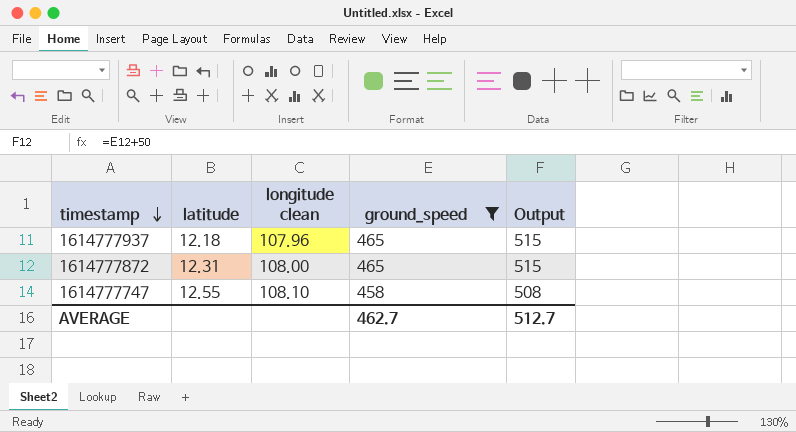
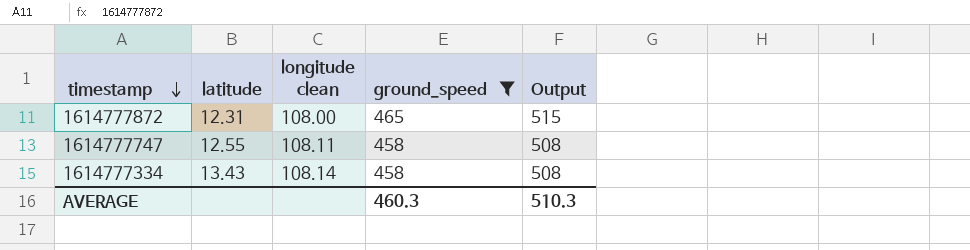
row 1614777937: 12.18 | 107.96 | 465 | 515 -> none
1614777747 | longitude clean: 108.10 -> 108.11
row 1614777334: none -> 13.43 | 108.14 | 458 | 508
AVERAGE | ground_speed: 462.7 -> 460.3
AVERAGE | Output: 512.7 -> 510.3

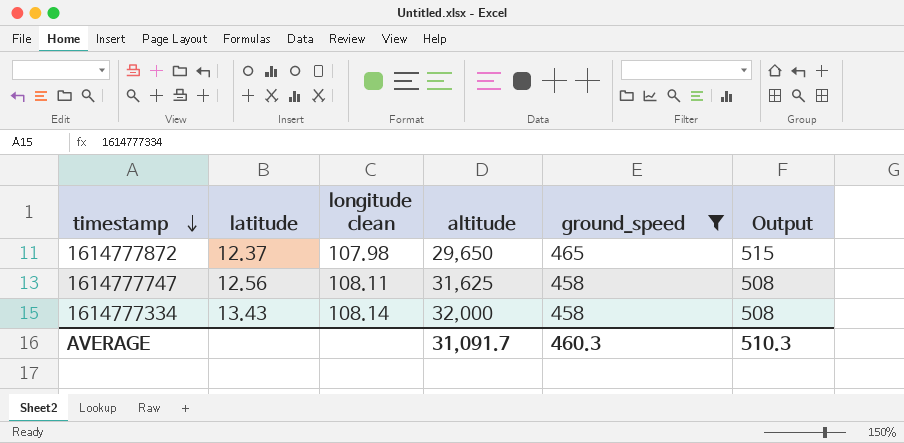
column altitude | position: none -> 4
1614777872 | latitude: 12.31 -> 12.37
1614777872 | longitude clean: 108.00 -> 107.98
1614777747 | latitude: 12.55 -> 12.56

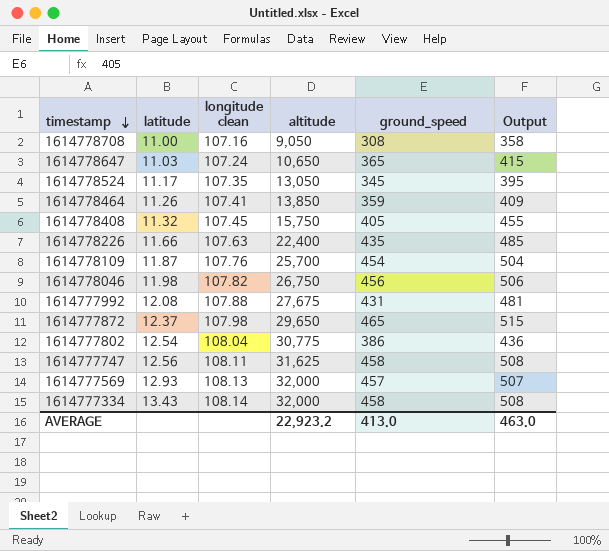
filter: ground_speed >= 458 -> none
AVERAGE | altitude: 31,091.7 -> 22,923.2
AVERAGE | ground_speed: 460.3 -> 413.0
AVERAGE | Output: 510.3 -> 463.0

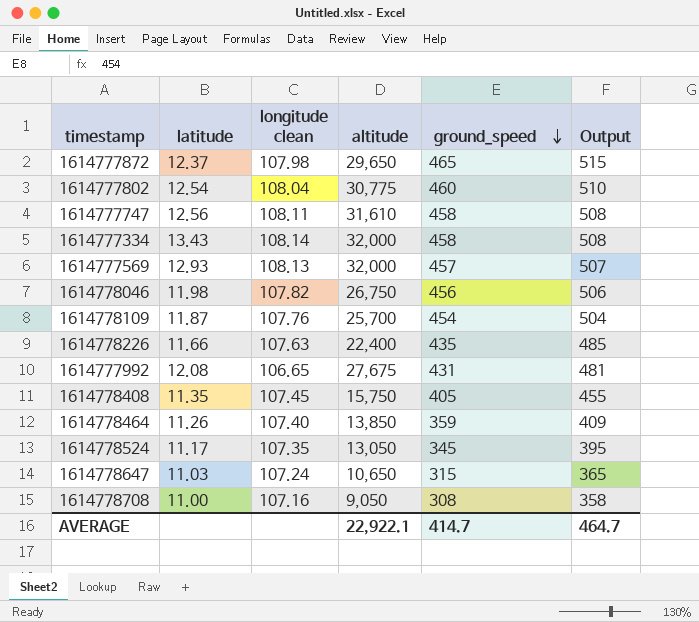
row order: timestamp descending -> ground_speed descending
1614777802 | ground_speed: 386 -> 460
1614777802 | Output: 436 -> 510
1614777747 | altitude: 31,625 -> 31,610
1614777992 | longitude clean: 107.88 -> 106.65
1614778408 | latitude: 11.32 -> 11.35
1614778464 | longitude clean: 107.41 -> 107.40
1614778647 | ground_speed: 365 -> 315
1614778647 | Output: 415 -> 365
AVERAGE | altitude: 22,923.2 -> 22,922.1
AVERAGE | ground_speed: 413.0 -> 414.7
AVERAGE | Output: 463.0 -> 464.7

